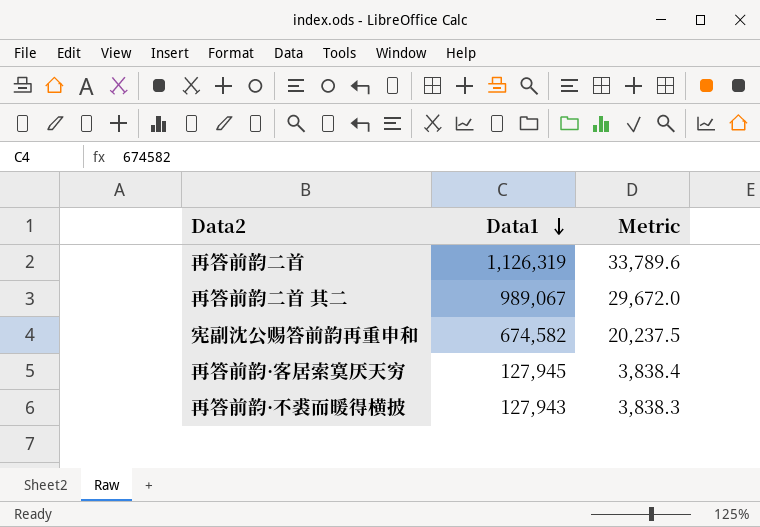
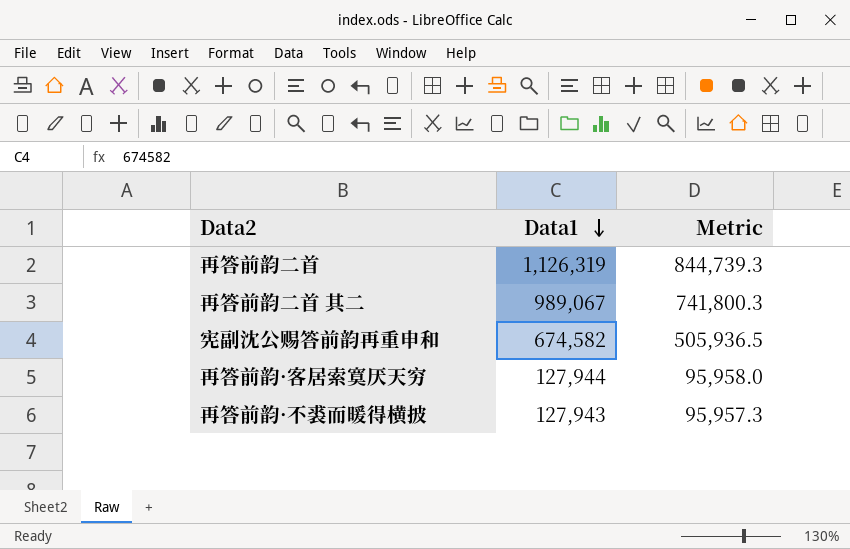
column Metric | formula: [Data1] * 0.03 -> [Data1] * 0.75
再答前韵·客居索寞厌天穷 | Data1: 127,945 -> 127,944

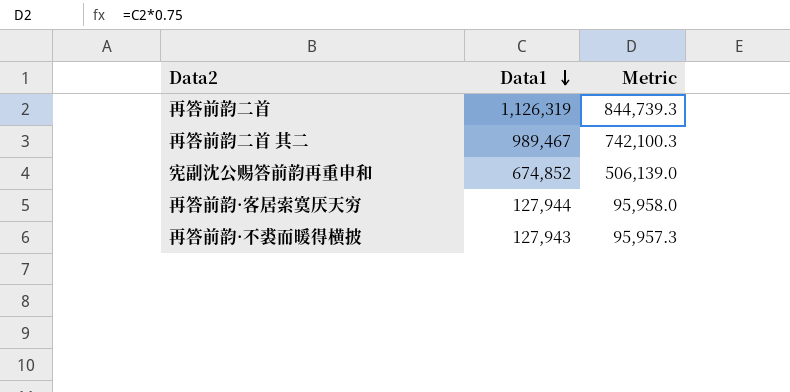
再答前韵二首 其二 | Data1: 989,067 -> 989,467
再答前韵二首 其二 | Metric: 741,800.3 -> 742,100.3
宪副沈公赐答前韵再重申和 | Data1: 674,582 -> 674,852
宪副沈公赐答前韵再重申和 | Metric: 505,936.5 -> 506,139.0

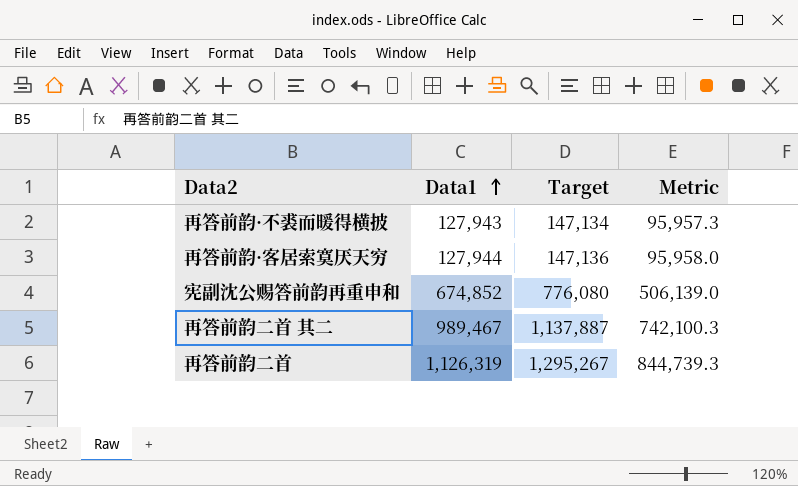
row order: Data1 descending -> Data1 ascending
column Target | formula: none -> [Data1] * 1.15

